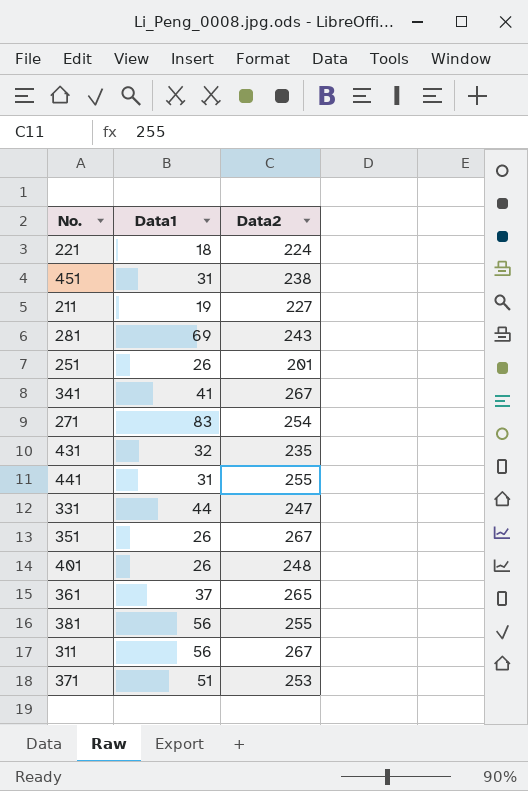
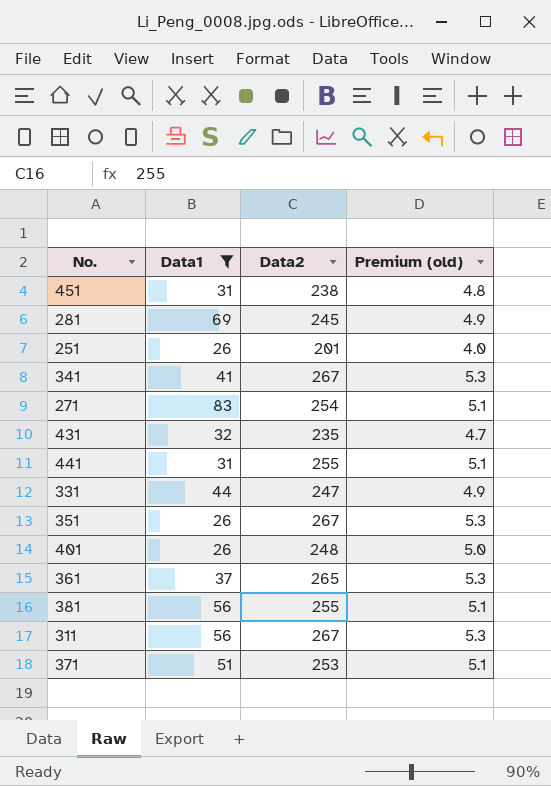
filter: none -> Data1 >= 26
column Premium (old) | formula: none -> [Data2] * 0.02
281 | Data2: 243 -> 245

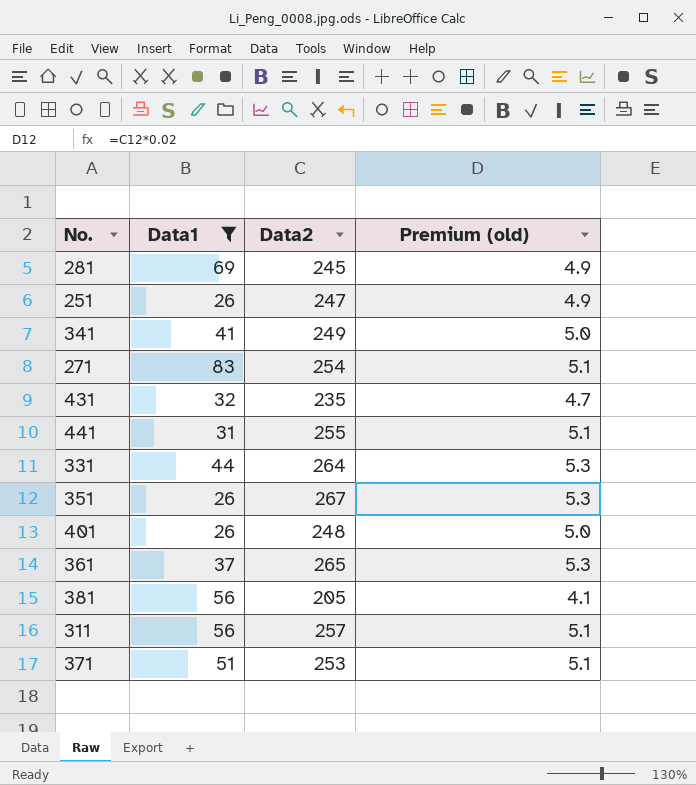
row 451: 31 | 238 | 4.8 -> none
251 | Data2: 201 -> 247
251 | Premium (old): 4.0 -> 4.9
341 | Data2: 267 -> 249
341 | Premium (old): 5.3 -> 5.0
331 | Data2: 247 -> 264
331 | Premium (old): 4.9 -> 5.3
381 | Data2: 255 -> 205
381 | Premium (old): 5.1 -> 4.1
311 | Data2: 267 -> 257
311 | Premium (old): 5.3 -> 5.1

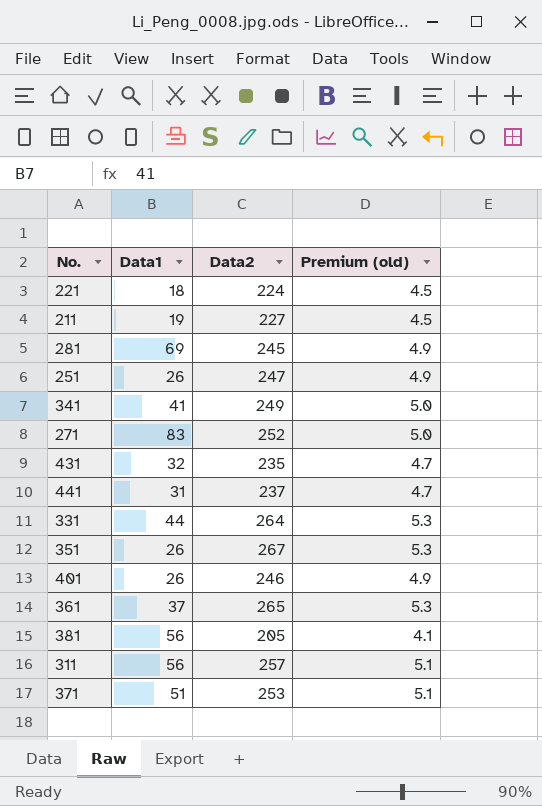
filter: Data1 >= 26 -> none
271 | Data2: 254 -> 252
271 | Premium (old): 5.1 -> 5.0
441 | Data2: 255 -> 237
441 | Premium (old): 5.1 -> 4.7
401 | Data2: 248 -> 246
401 | Premium (old): 5.0 -> 4.9

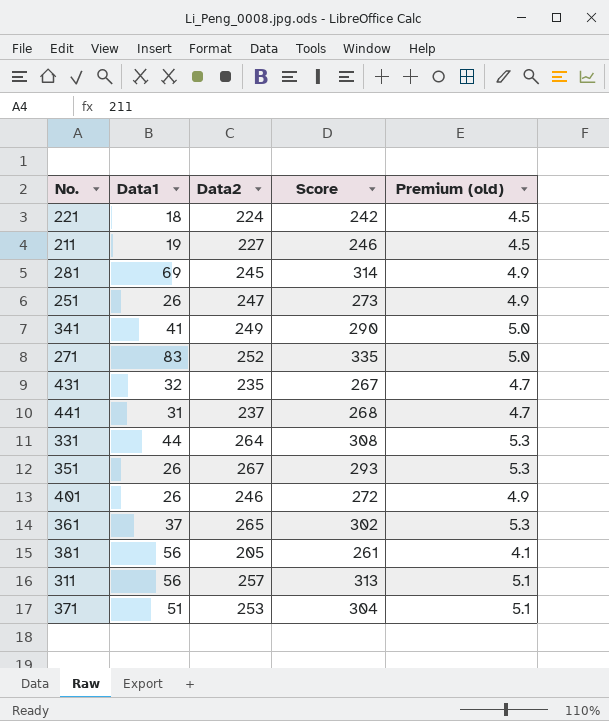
column Score | formula: none -> [Data1] + [Data2]

